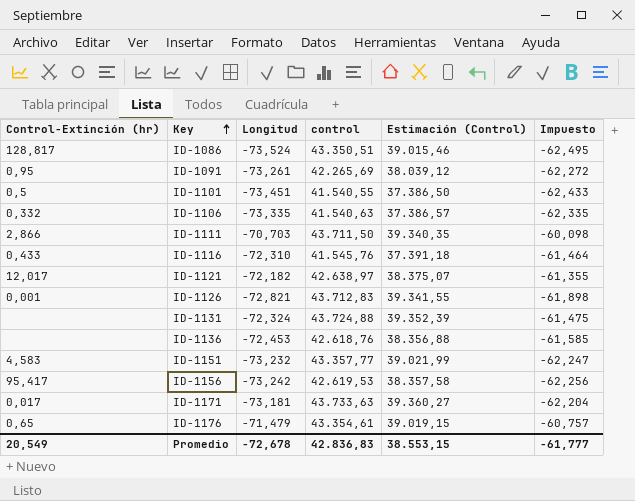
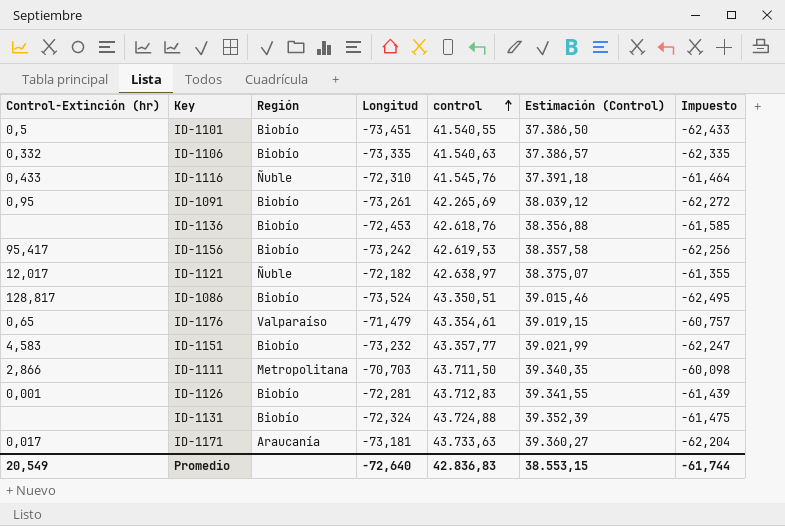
row order: Key ascending -> control ascending
column Región | position: none -> 3
ID-1126 | Longitud: -72,821 -> -72,281
ID-1126 | Impuesto: -61,898 -> -61,439
Promedio | Longitud: -72,678 -> -72,640
Promedio | Impuesto: -61,777 -> -61,744

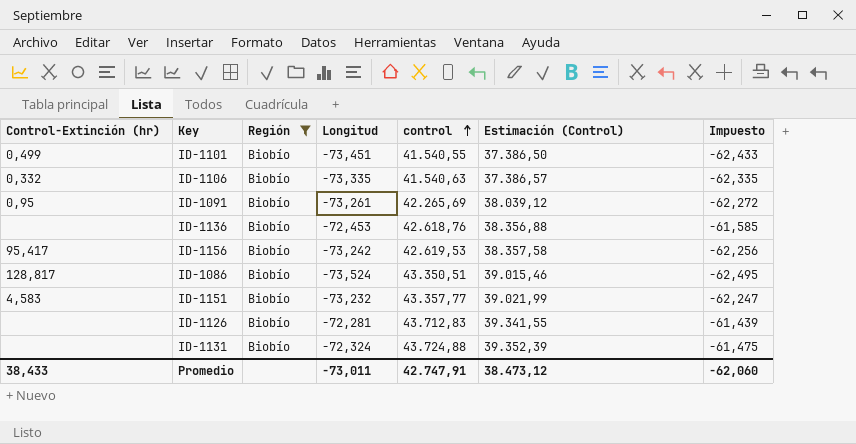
filter: none -> Región = Biobío
ID-1101 | Control-Extinción (hr): 0,5 -> 0,499
ID-1126 | Control-Extinción (hr): 0,001 -> none
Promedio | Control-Extinción (hr): 20,549 -> 38,433
Promedio | Longitud: -72,640 -> -73,011
Promedio | control: 42.836,83 -> 42.747,91
Promedio | Estimación (Control): 38.553,15 -> 38.473,12
Promedio | Impuesto: -61,744 -> -62,060

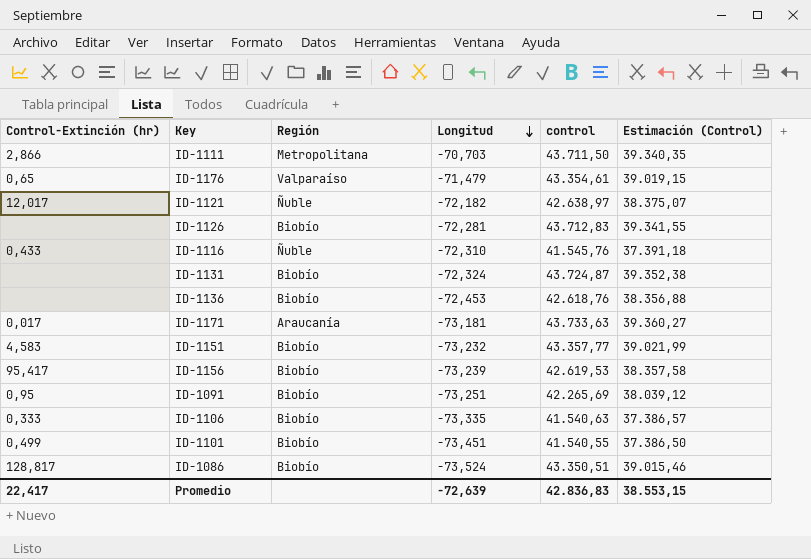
filter: Región = Biobío -> none
row order: control ascending -> Longitud descending
column Impuesto | formula: [Longitud] * 0,85 -> none
ID-1131 | control: 43.724,88 -> 43.724,87
ID-1131 | Estimación (Control): 39.352,39 -> 39.352,38
ID-1156 | Longitud: -73,242 -> -73,239
ID-1091 | Longitud: -73,261 -> -73,251
ID-1106 | Control-Extinción (hr): 0,332 -> 0,333
Promedio | Control-Extinción (hr): 38,433 -> 22,417
Promedio | Longitud: -73,011 -> -72,639
Promedio | control: 42.747,91 -> 42.836,83
Promedio | Estimación (Control): 38.473,12 -> 38.553,15

